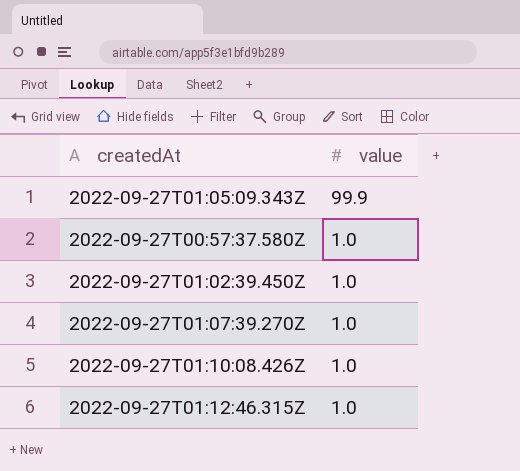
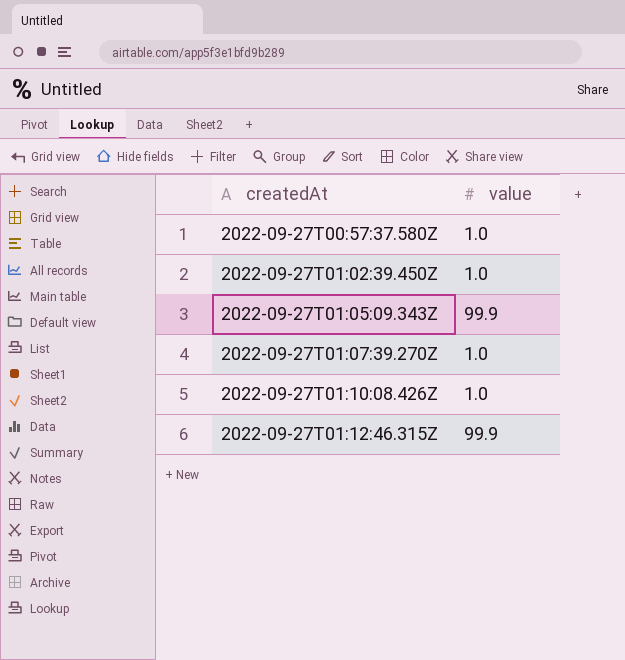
row order: value descending -> createdAt ascending
2022-09-27T01:12:46.315Z | value: 1.0 -> 99.9

